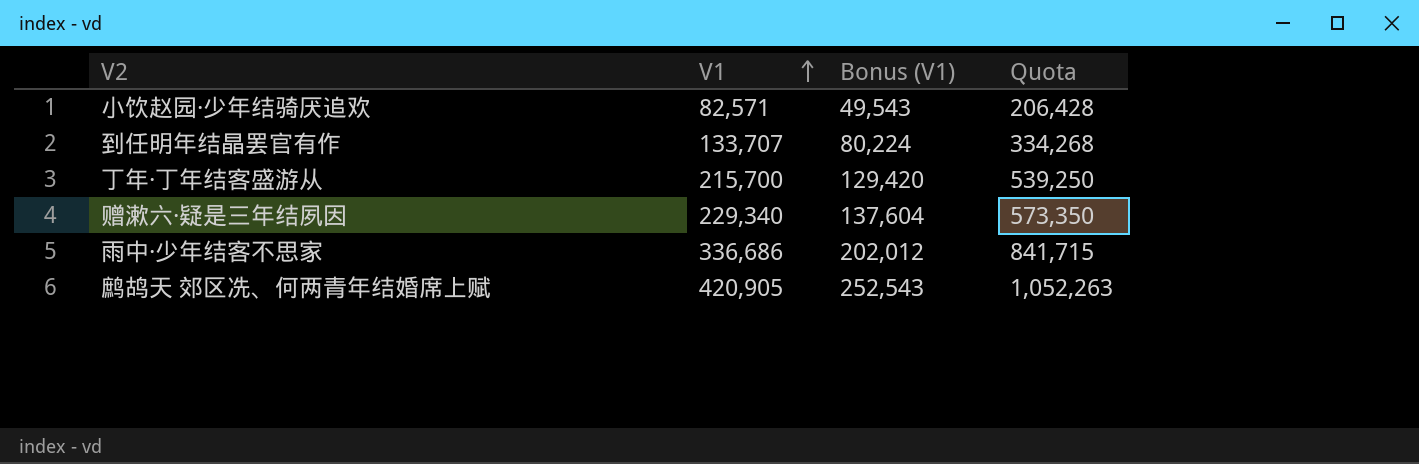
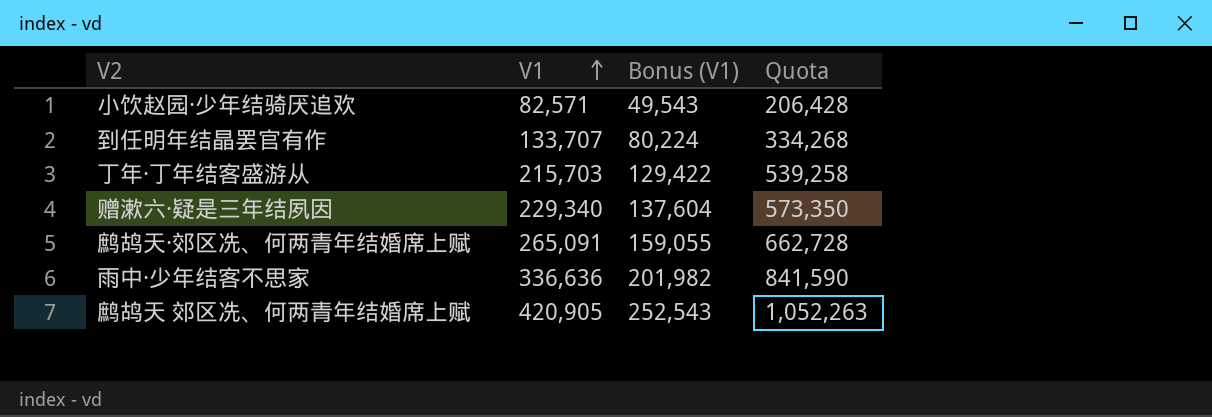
丁年·丁年结客盛游从 | V1: 215,700 -> 215,703
丁年·丁年结客盛游从 | Bonus (V1): 129,420 -> 129,422
丁年·丁年结客盛游从 | Quota: 539,250 -> 539,258
row 鹧鸪天·郊区冼、何两青年结婚席上赋: none -> 265,091 | 159,055 | 662,728
雨中·少年结客不思家 | V1: 336,686 -> 336,636
雨中·少年结客不思家 | Bonus (V1): 202,012 -> 201,982
雨中·少年结客不思家 | Quota: 841,715 -> 841,590

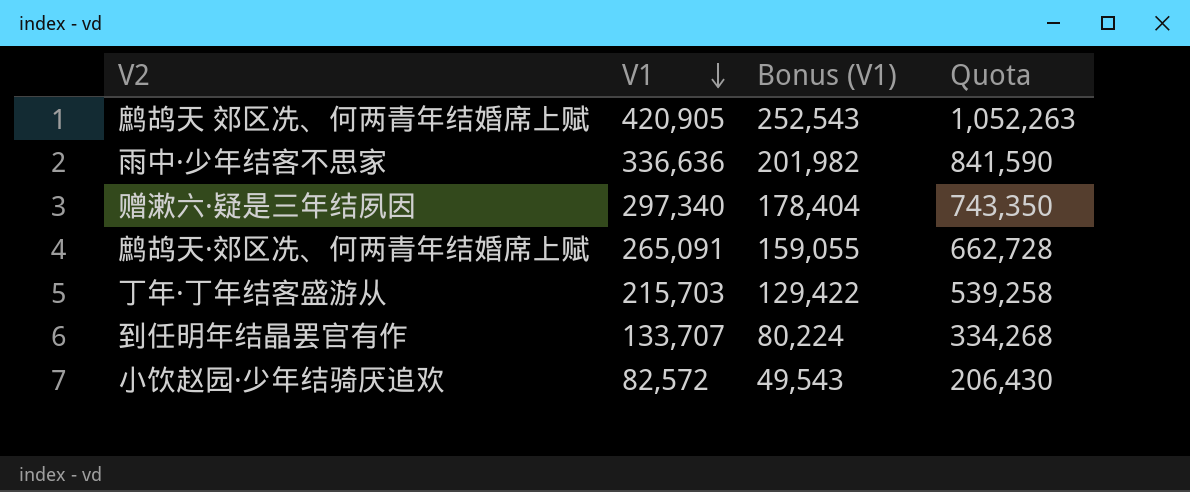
row order: V1 ascending -> V1 descending
赠漱六·疑是三年结夙因 | V1: 229,340 -> 297,340
赠漱六·疑是三年结夙因 | Bonus (V1): 137,604 -> 178,404
赠漱六·疑是三年结夙因 | Quota: 573,350 -> 743,350
小饮赵园·少年结骑厌追欢 | V1: 82,571 -> 82,572
小饮赵园·少年结骑厌追欢 | Quota: 206,428 -> 206,430

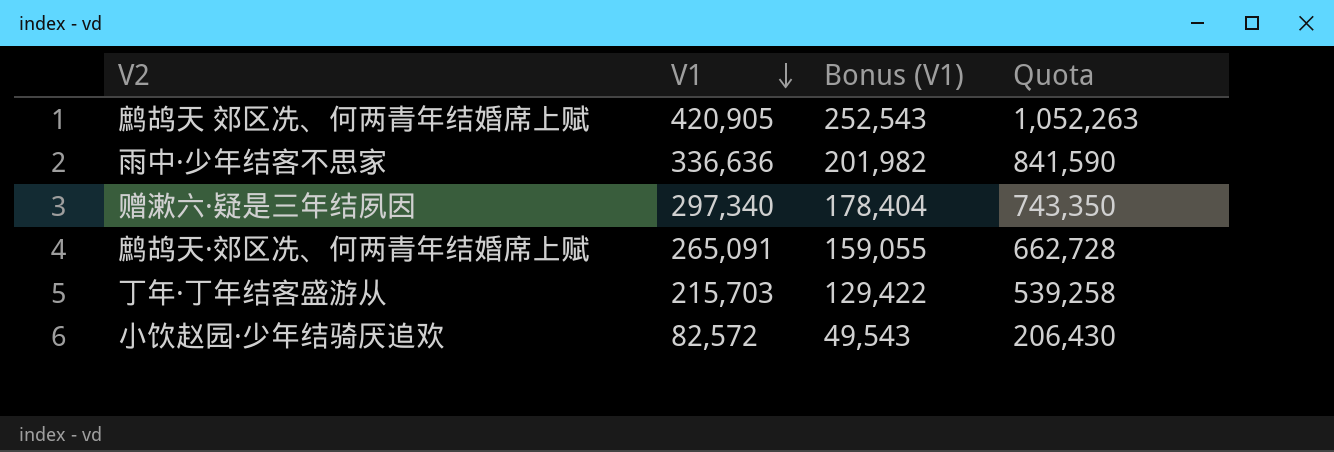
row 到任明年结晶罢官有作: 133,707 | 80,224 | 334,268 -> none

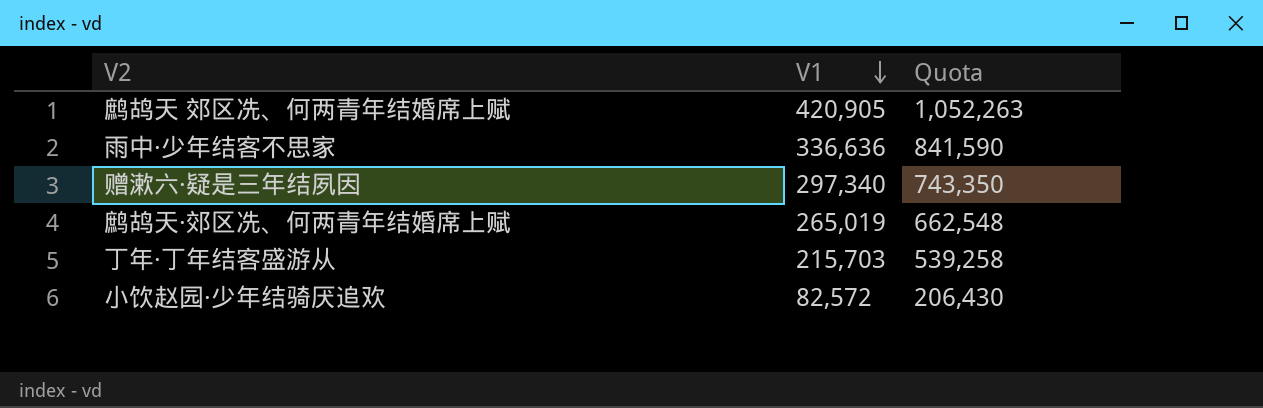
column Bonus (V1) | formula: [V1] * 0.6 -> none
鹧鸪天·郊区冼、何两青年结婚席上赋 | V1: 265,091 -> 265,019
鹧鸪天·郊区冼、何两青年结婚席上赋 | Quota: 662,728 -> 662,548

